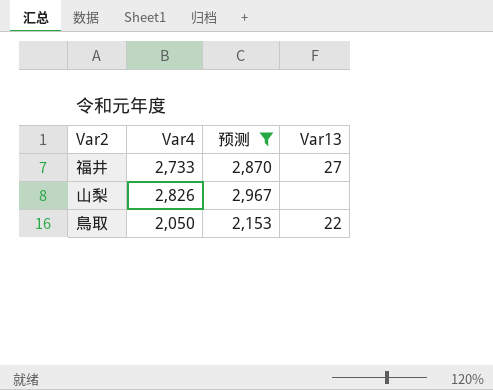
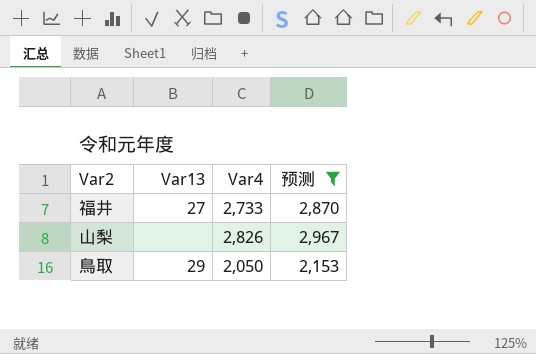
column Var13 | position: 4 -> 2
鳥取 | Var13: 22 -> 29

